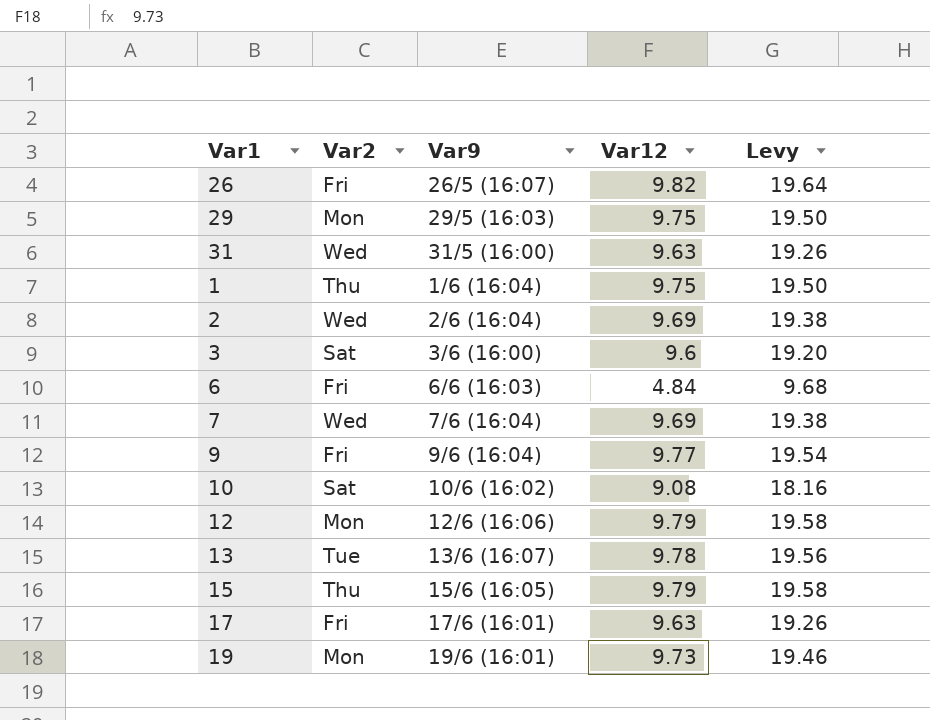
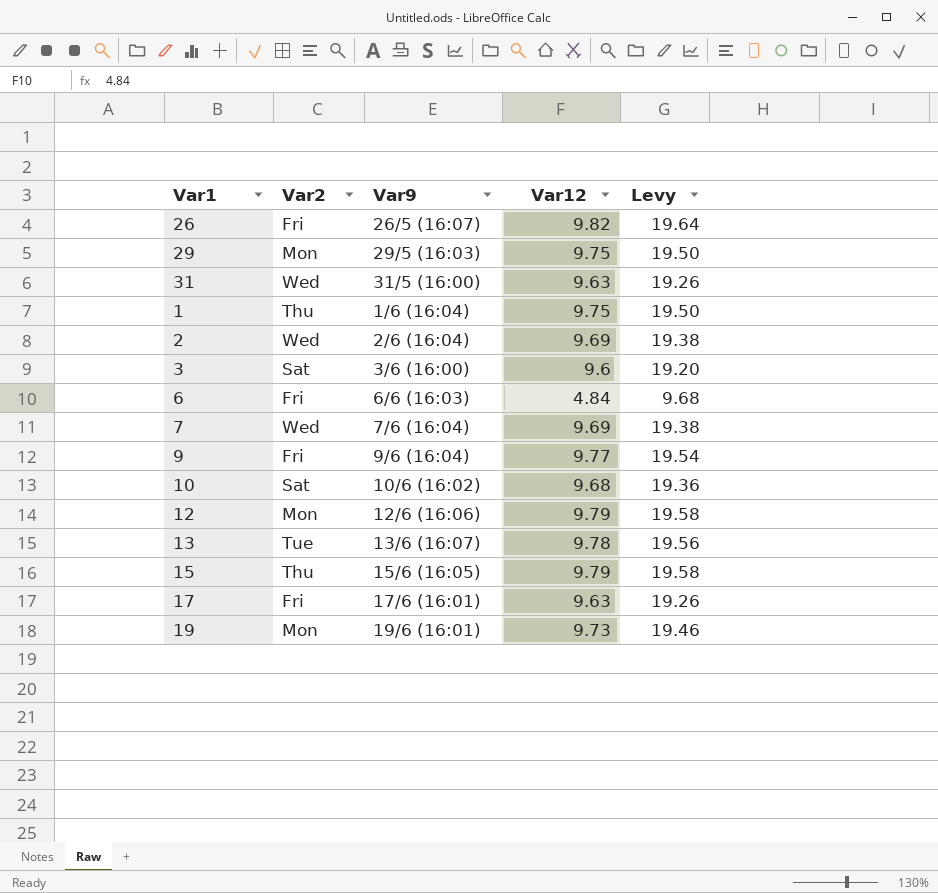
10 | Var12: 9.08 -> 9.68
10 | Levy: 18.16 -> 19.36

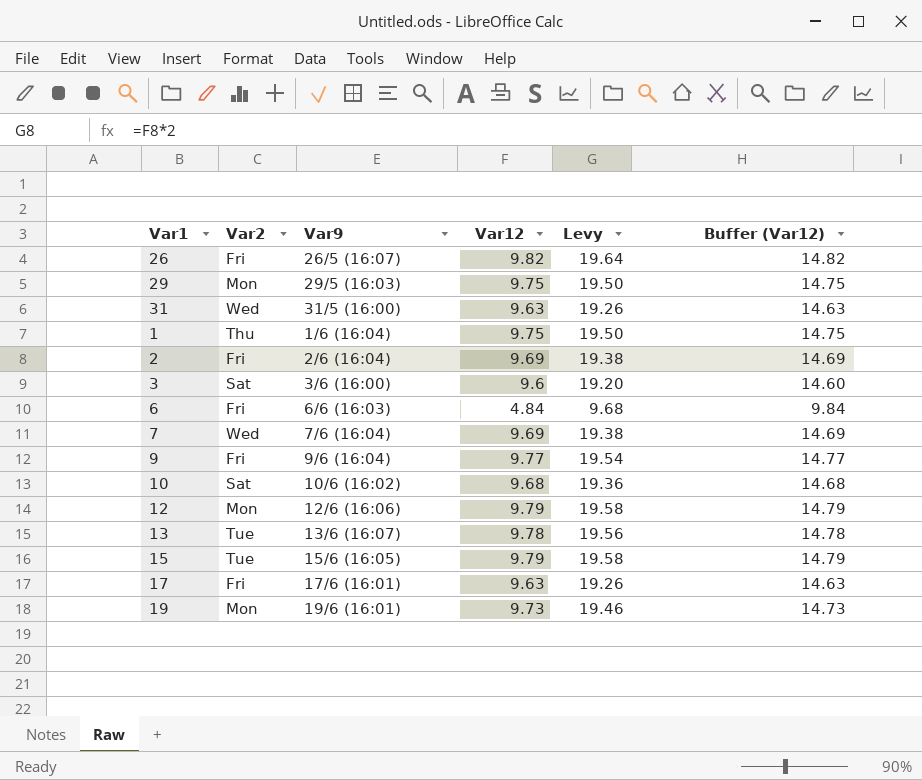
column Buffer (Var12) | formula: none -> [Var12] + 5
2 | Var2: Wed -> Fri
15 | Var2: Thu -> Tue

